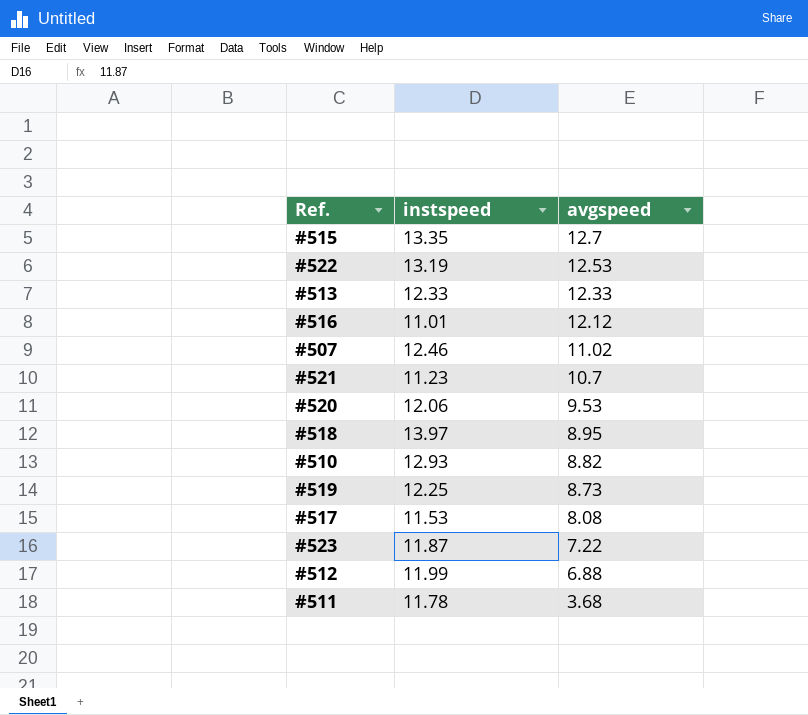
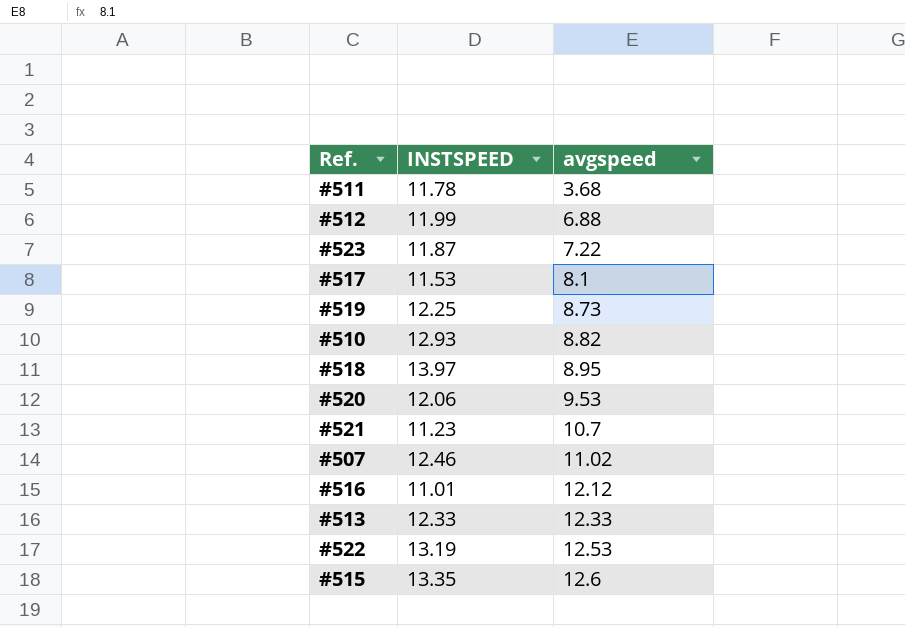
row order: avgspeed descending -> avgspeed ascending
column name: instspeed -> INSTSPEED
#517 | avgspeed: 8.08 -> 8.1
#515 | avgspeed: 12.7 -> 12.6

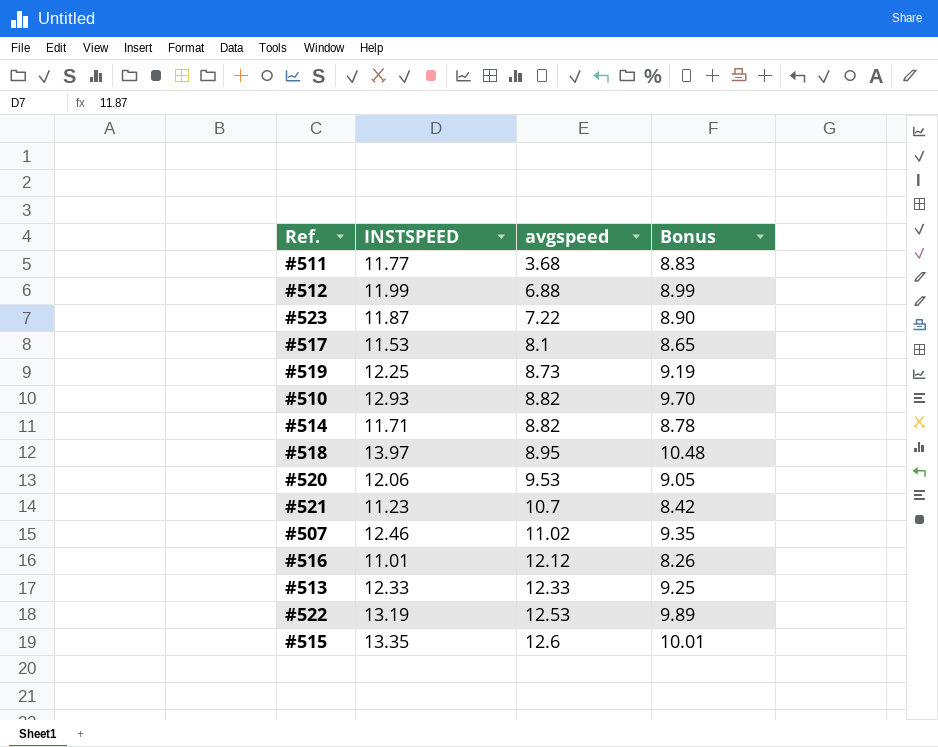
column Bonus | formula: none -> [INSTSPEED] * 0.75
#511 | INSTSPEED: 11.78 -> 11.77
row #514: none -> 11.71 | 8.82 | 8.78

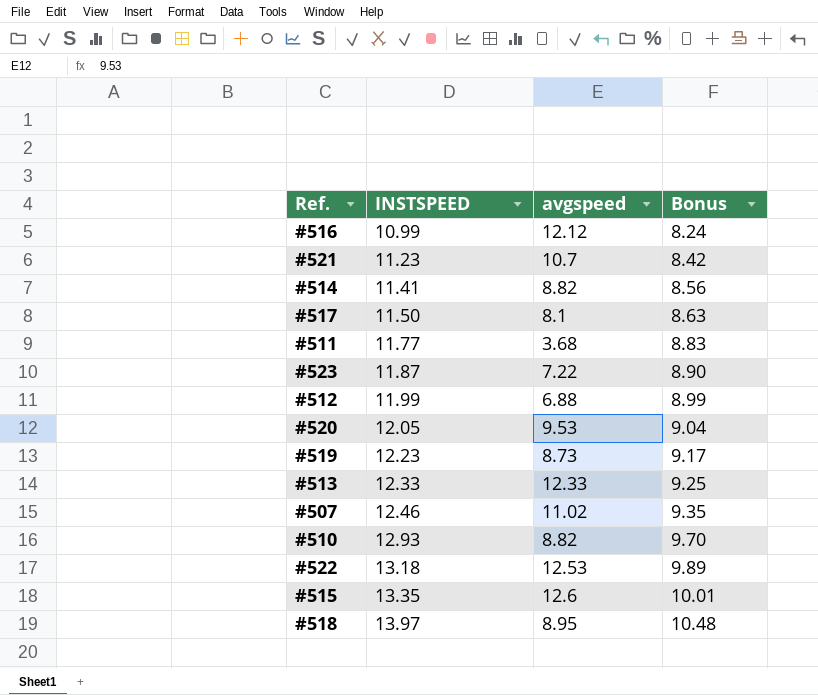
row order: avgspeed ascending -> INSTSPEED ascending
#516 | INSTSPEED: 11.01 -> 10.99
#516 | Bonus: 8.26 -> 8.24
#514 | INSTSPEED: 11.71 -> 11.41
#514 | Bonus: 8.78 -> 8.56
#517 | INSTSPEED: 11.53 -> 11.50
#517 | Bonus: 8.65 -> 8.63
#520 | INSTSPEED: 12.06 -> 12.05
#520 | Bonus: 9.05 -> 9.04
#519 | INSTSPEED: 12.25 -> 12.23
#519 | Bonus: 9.19 -> 9.17
#522 | INSTSPEED: 13.19 -> 13.18

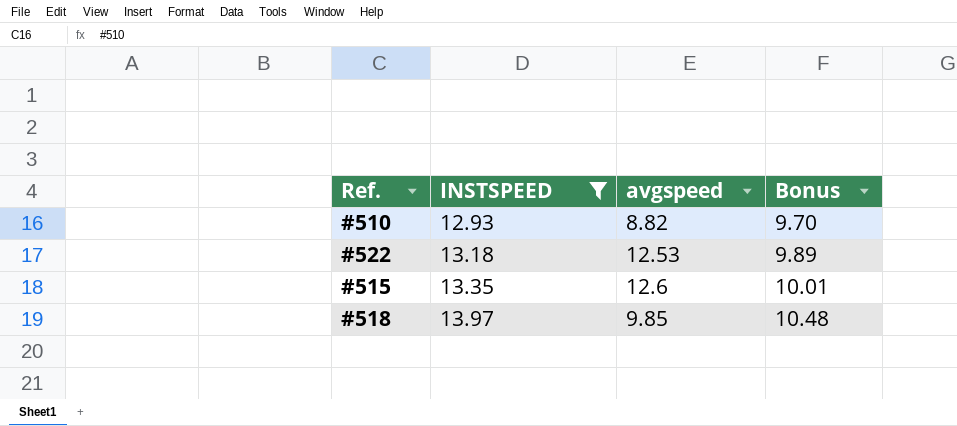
filter: none -> INSTSPEED >= 12.93
#518 | avgspeed: 8.95 -> 9.85

